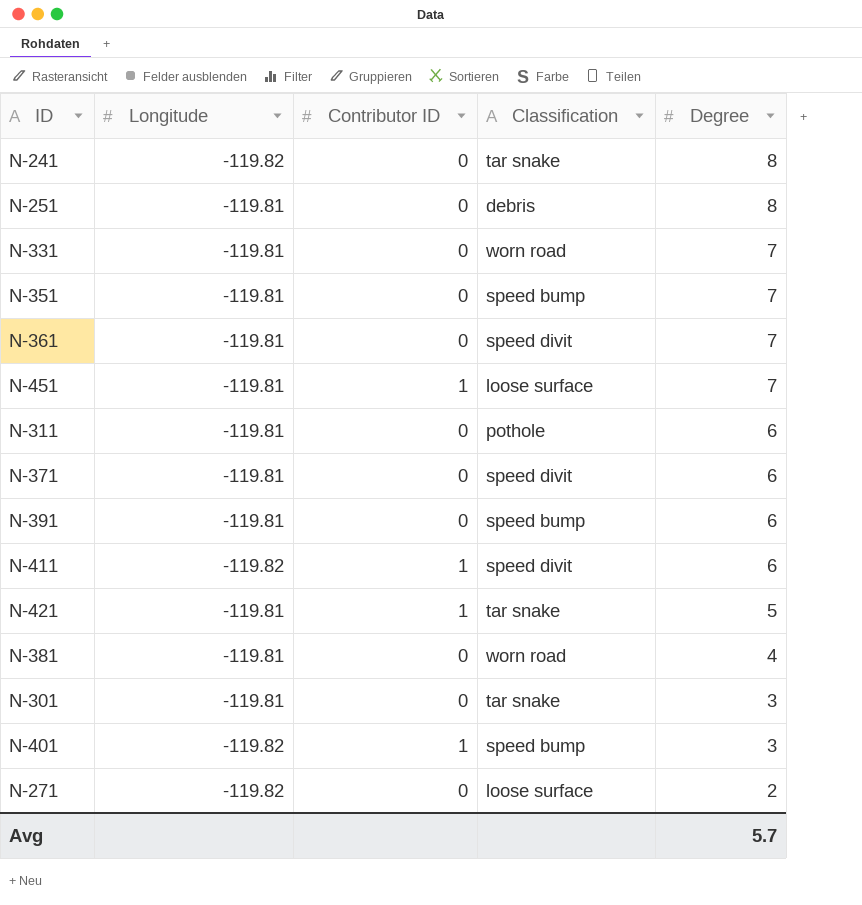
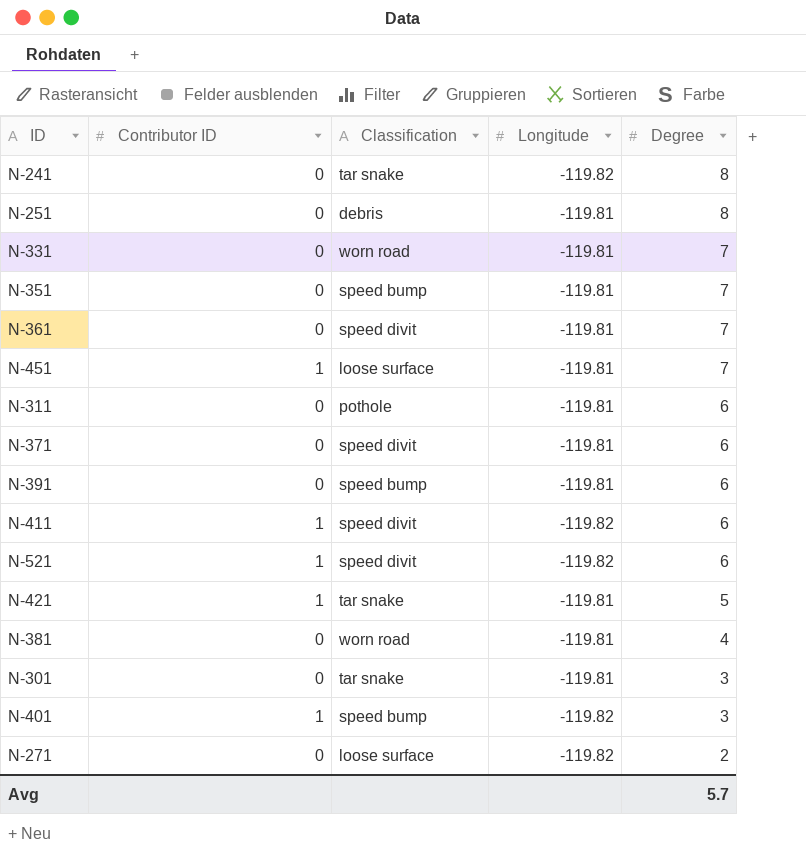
column Longitude | position: 2 -> 4
row N-521: none -> 1 | speed divit | -119.82 | 6

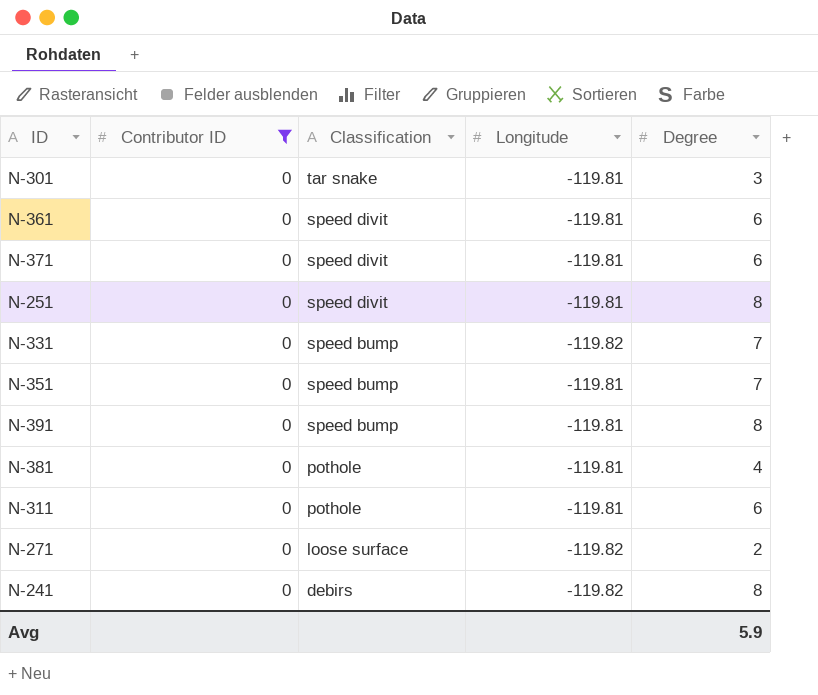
filter: none -> Contributor ID = 0
row order: Degree descending -> Classification descending
N-361 | Degree: 7 -> 6
N-251 | Classification: debris -> speed divit
N-331 | Classification: worn road -> speed bump
N-331 | Longitude: -119.81 -> -119.82
N-391 | Degree: 6 -> 8
N-381 | Classification: worn road -> pothole
N-241 | Classification: tar snake -> debirs
Avg | Degree: 5.7 -> 5.9

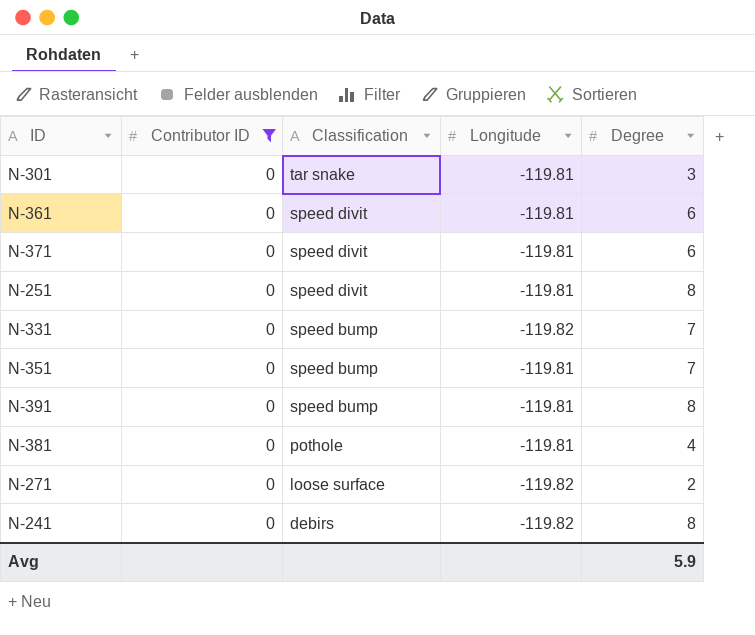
row N-311: 0 | pothole | -119.81 | 6 -> none

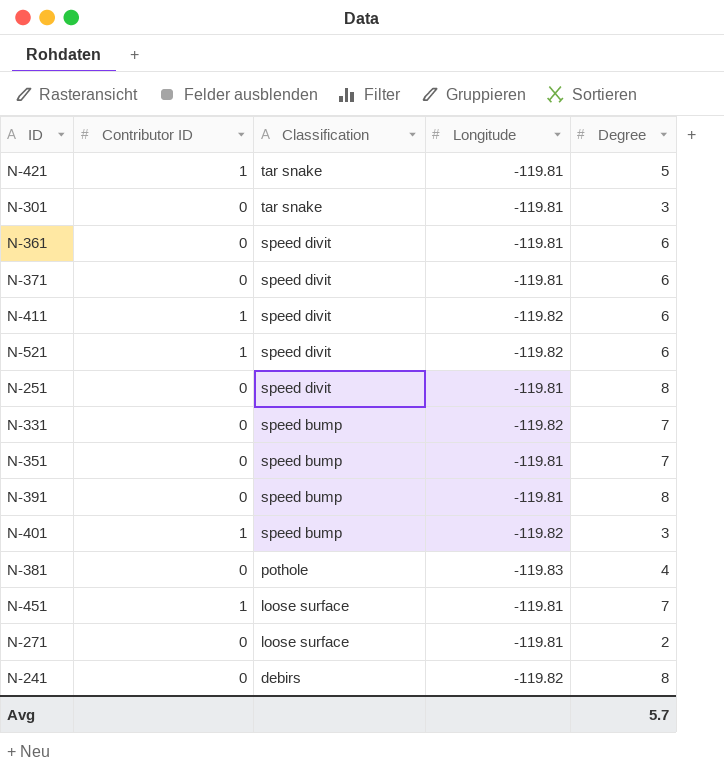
filter: Contributor ID = 0 -> none
N-381 | Longitude: -119.81 -> -119.83
N-271 | Longitude: -119.82 -> -119.81
Avg | Degree: 5.9 -> 5.7

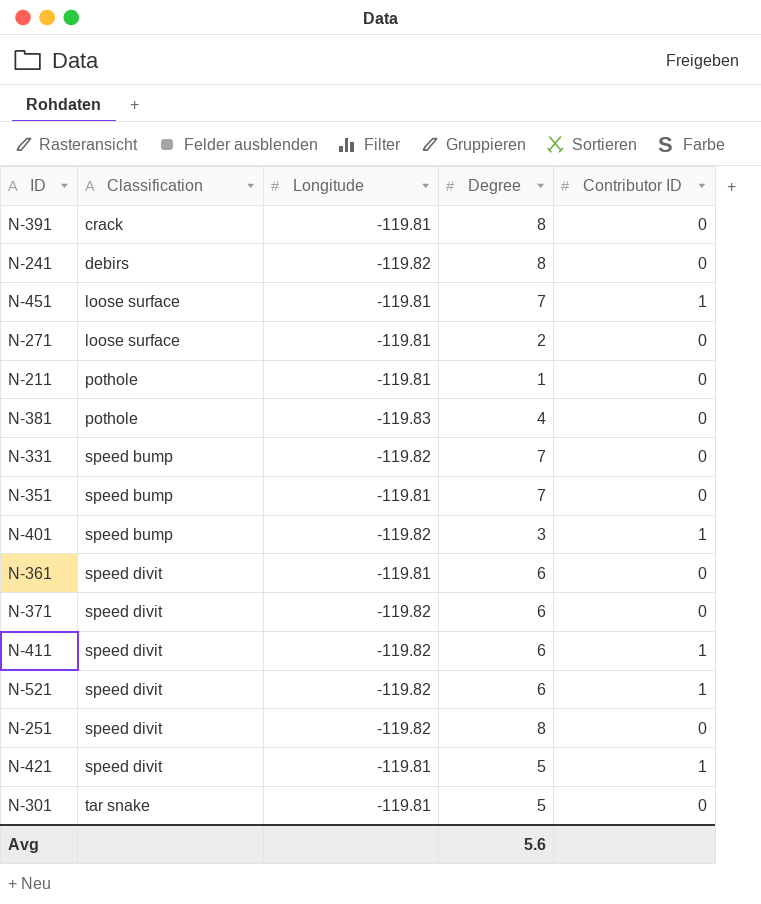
row order: Classification descending -> Classification ascending
column Contributor ID | position: 2 -> 5
N-391 | Classification: speed bump -> crack
row N-211: none -> pothole | -119.81 | 1 | 0
N-371 | Longitude: -119.81 -> -119.82
N-251 | Longitude: -119.81 -> -119.82
N-421 | Classification: tar snake -> speed divit
N-301 | Degree: 3 -> 5
Avg | Degree: 5.7 -> 5.6

